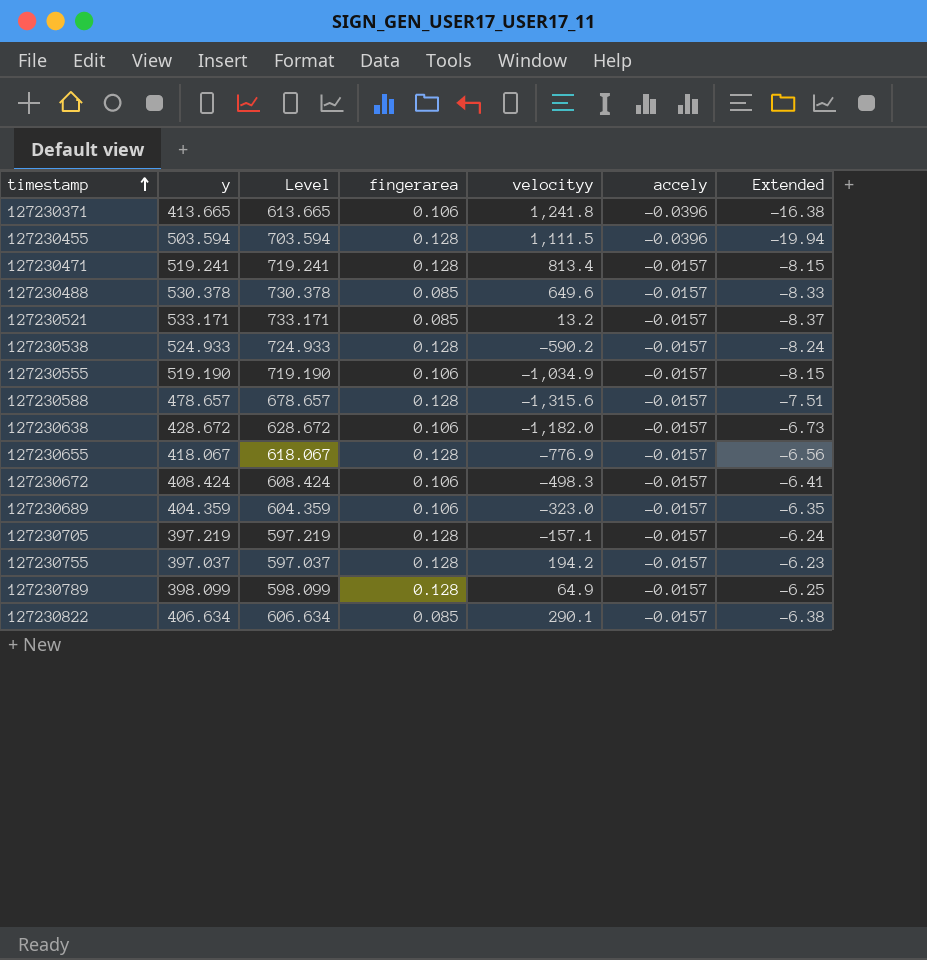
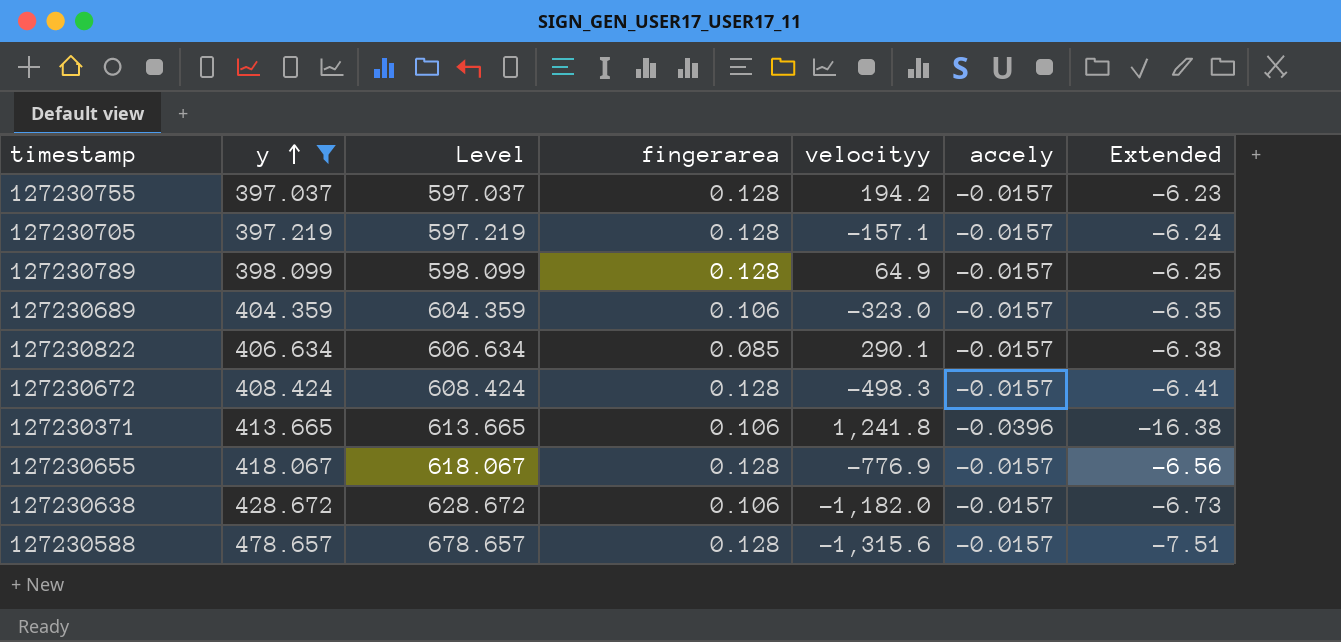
filter: none -> y <= 478.657
row order: timestamp ascending -> y ascending
127230672 | fingerarea: 0.106 -> 0.128

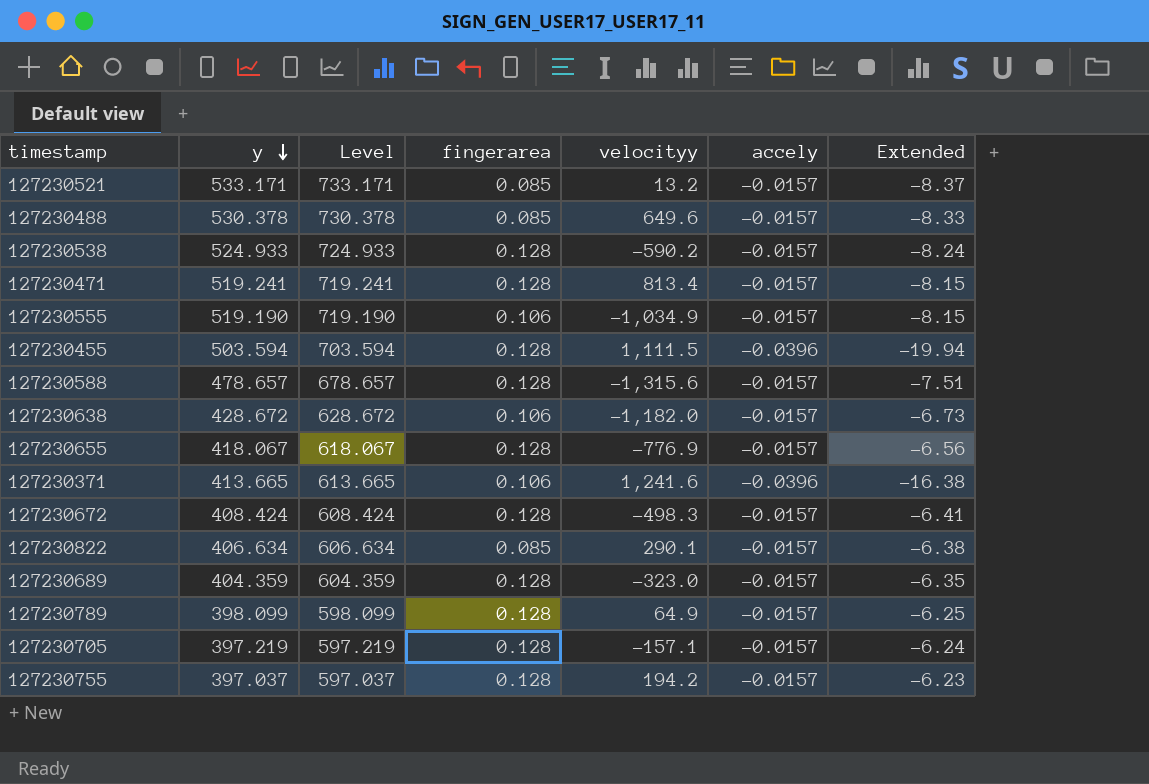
filter: y <= 478.657 -> none
row order: y ascending -> y descending
127230371 | velocityy: 1,241.8 -> 1,241.6
127230689 | fingerarea: 0.106 -> 0.128

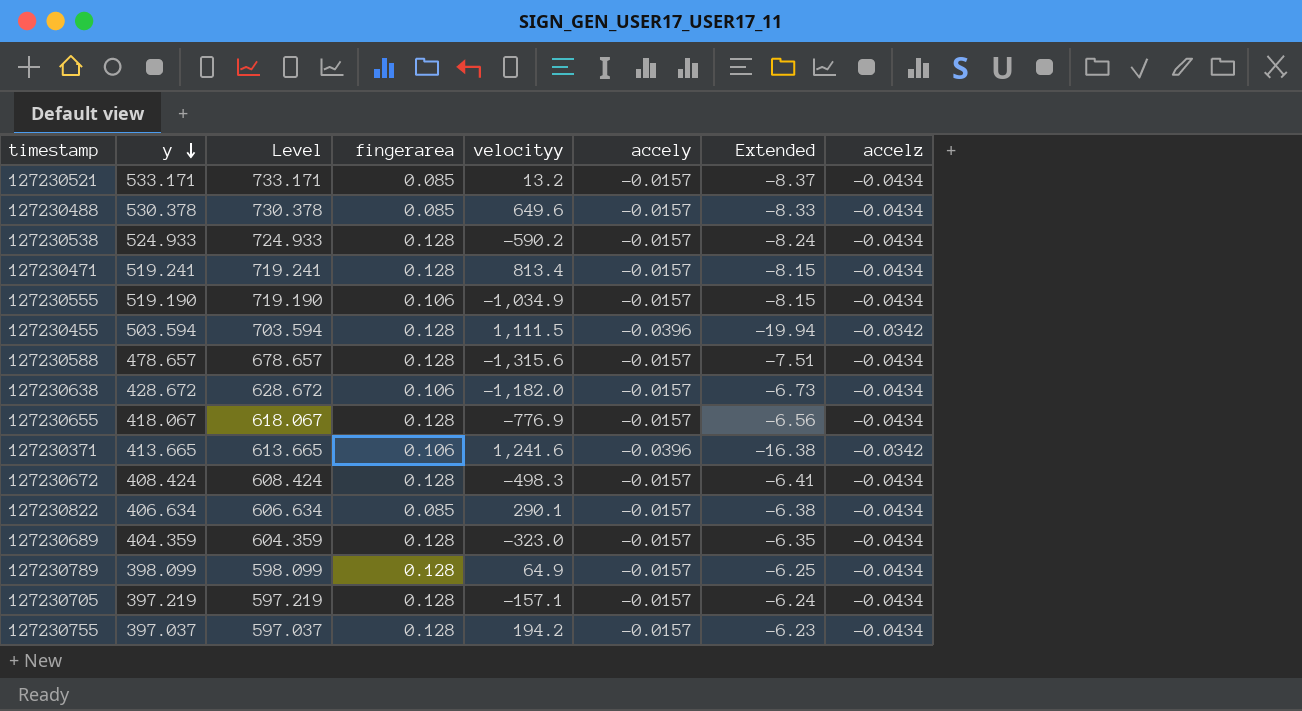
column accelz | position: none -> 8

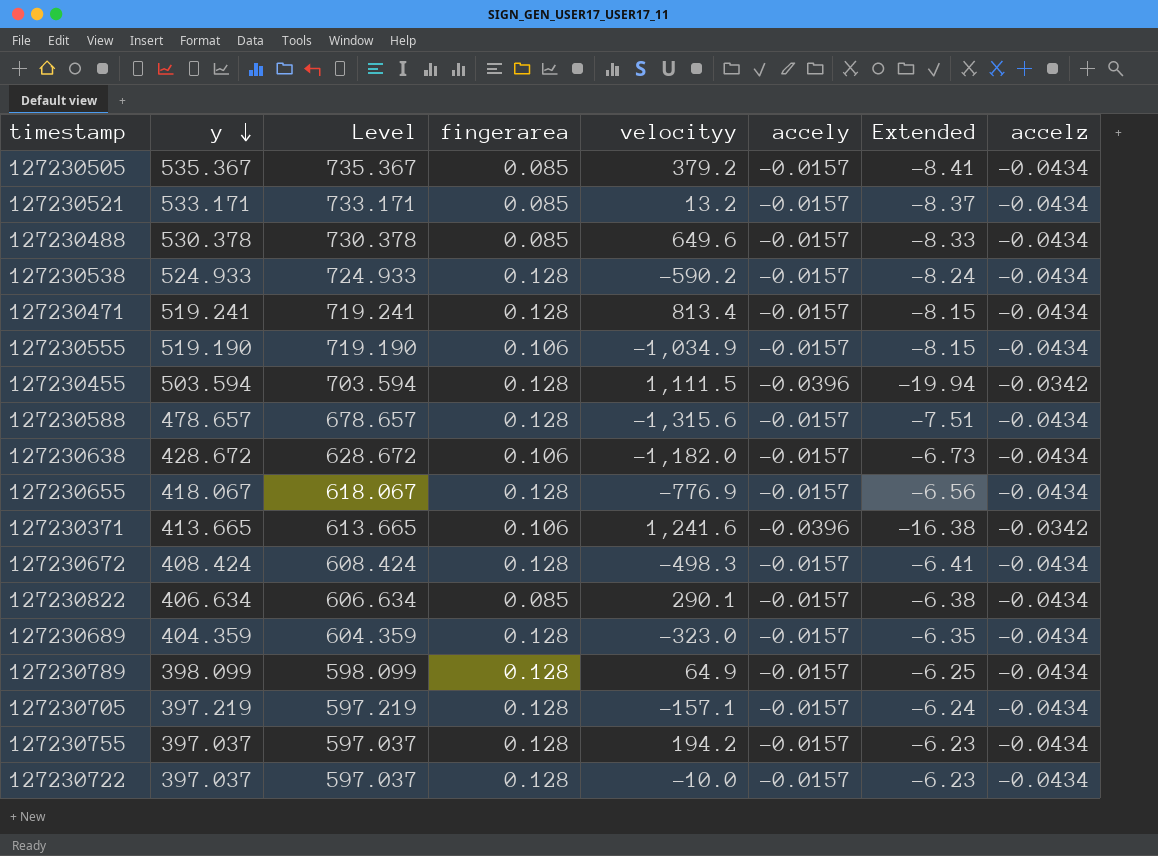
row 127230505: none -> 535.367 | 735.367 | 0.085 | 379.2 | -0.0157 | -8.41 | -0.0434
row 127230722: none -> 397.037 | 597.037 | 0.128 | -10.0 | -0.0157 | -6.23 | -0.0434

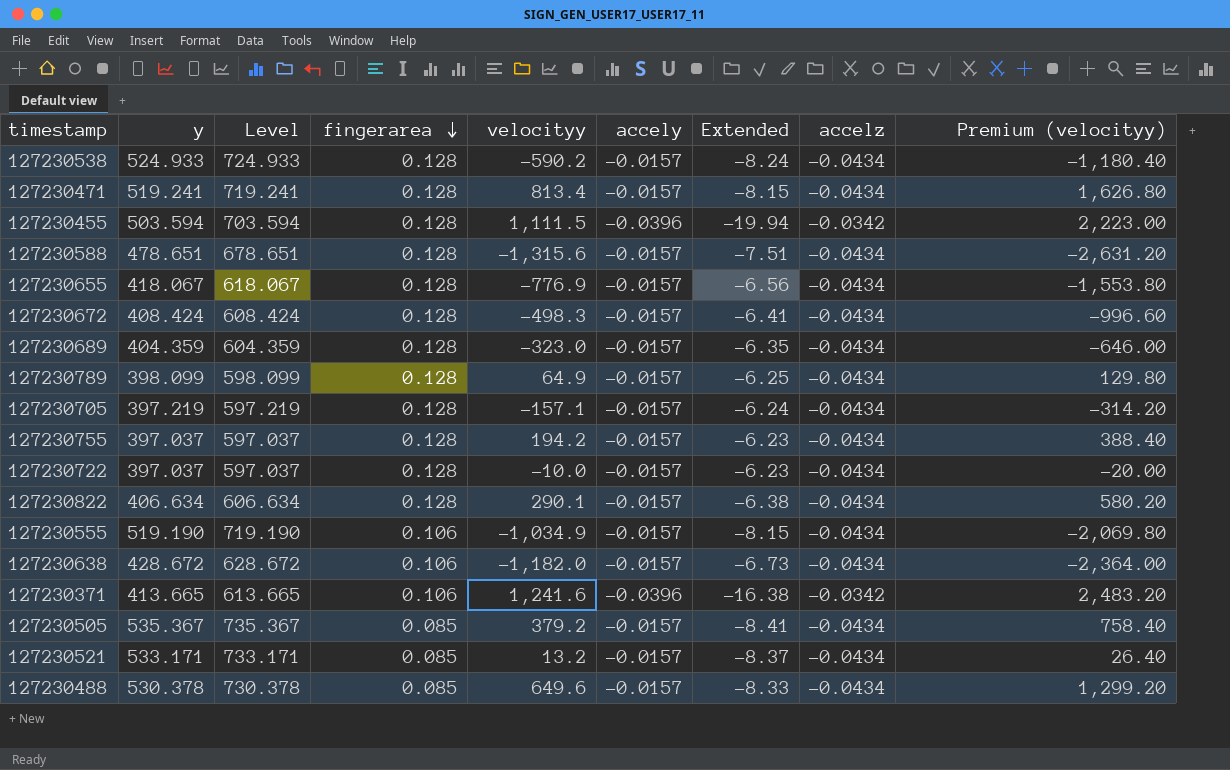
row order: y descending -> fingerarea descending
column Premium (velocityy) | formula: none -> [velocityy] * 2
127230588 | y: 478.657 -> 478.651
127230588 | Level: 678.657 -> 678.651
127230822 | fingerarea: 0.085 -> 0.128

